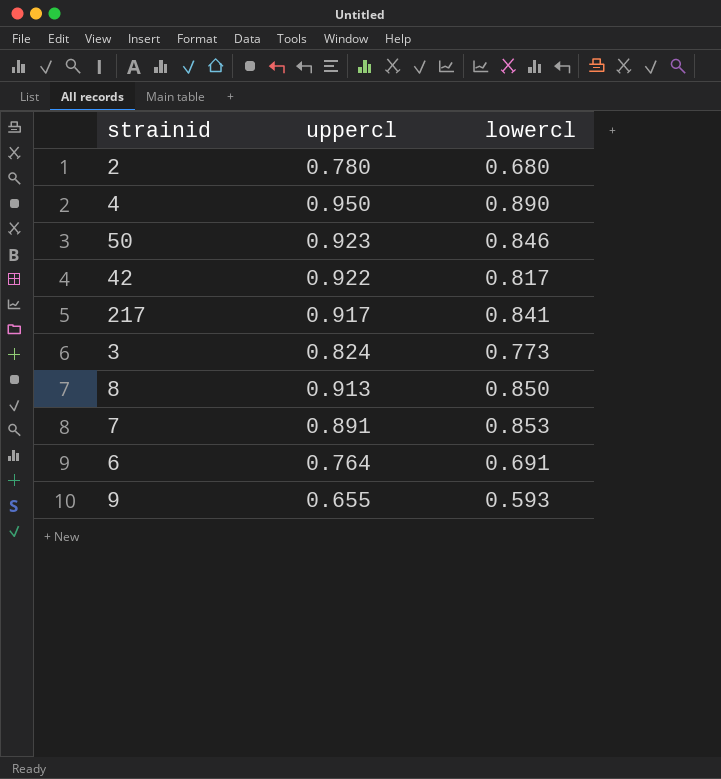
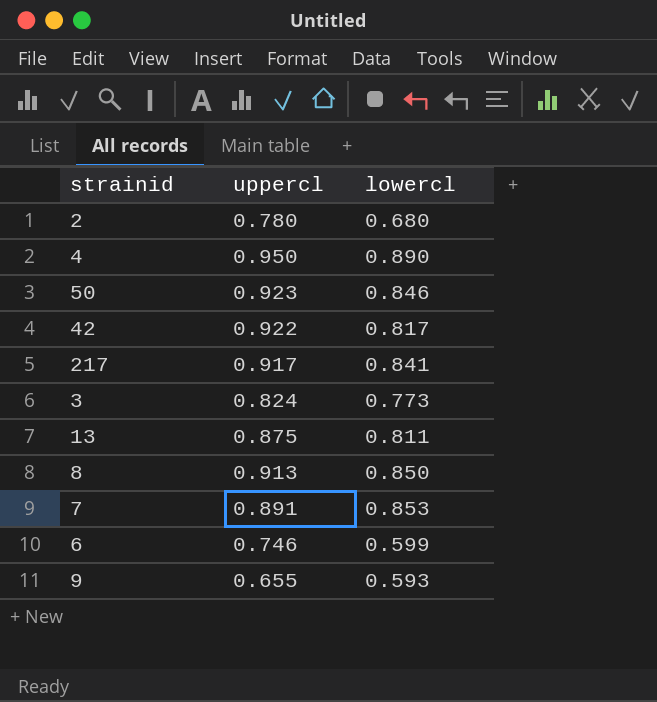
row 13: none -> 0.875 | 0.811
6 | uppercl: 0.764 -> 0.746
6 | lowercl: 0.691 -> 0.599

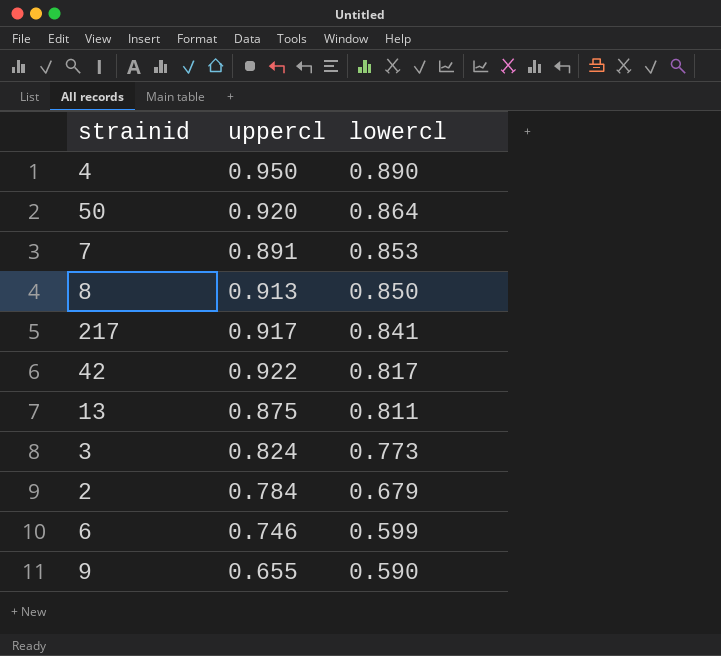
row order: none -> lowercl descending
50 | uppercl: 0.923 -> 0.920
50 | lowercl: 0.846 -> 0.864
2 | uppercl: 0.780 -> 0.784
2 | lowercl: 0.680 -> 0.679
9 | lowercl: 0.593 -> 0.590

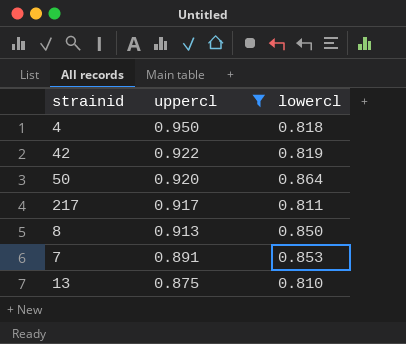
filter: none -> uppercl >= 0.875
row order: lowercl descending -> uppercl descending
4 | lowercl: 0.890 -> 0.818
42 | lowercl: 0.817 -> 0.819
217 | lowercl: 0.841 -> 0.811
13 | lowercl: 0.811 -> 0.810

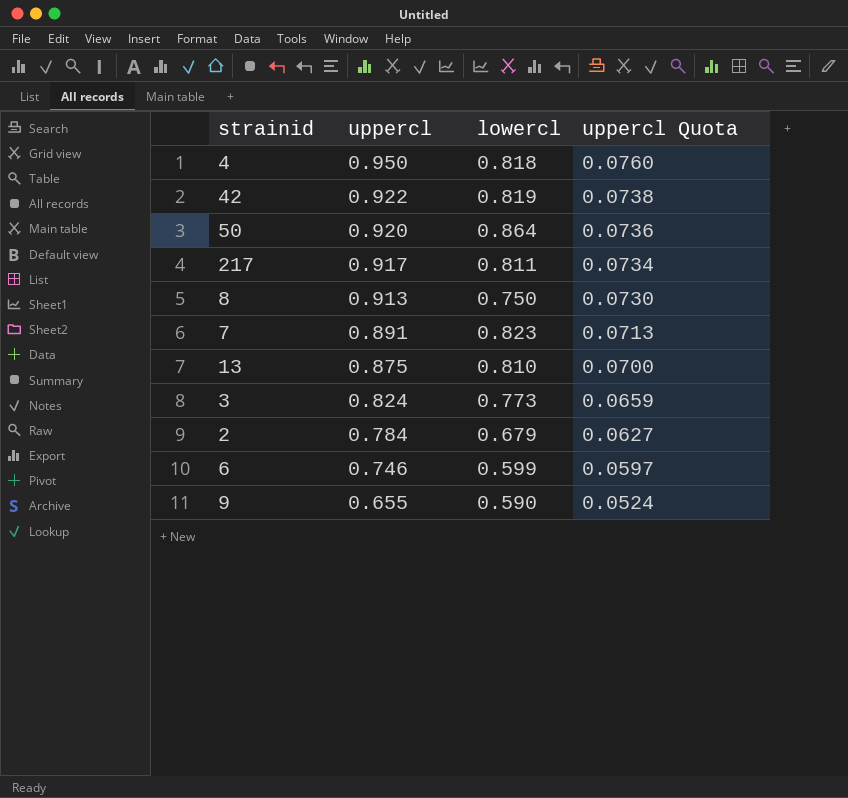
filter: uppercl >= 0.875 -> none
column uppercl Quota | formula: none -> [uppercl] * 0.08
8 | lowercl: 0.850 -> 0.750
7 | lowercl: 0.853 -> 0.823

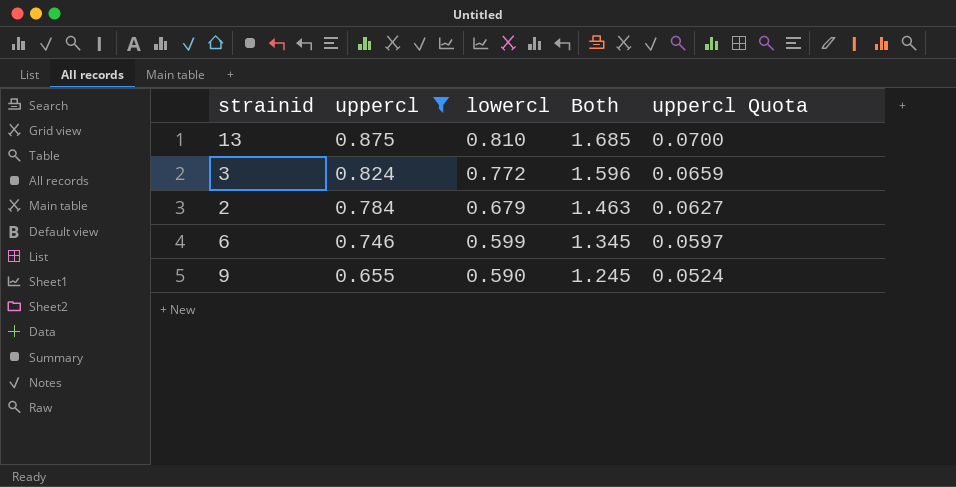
filter: none -> uppercl <= 0.875
column Both | formula: none -> [uppercl] + [lowercl]
3 | lowercl: 0.773 -> 0.772

